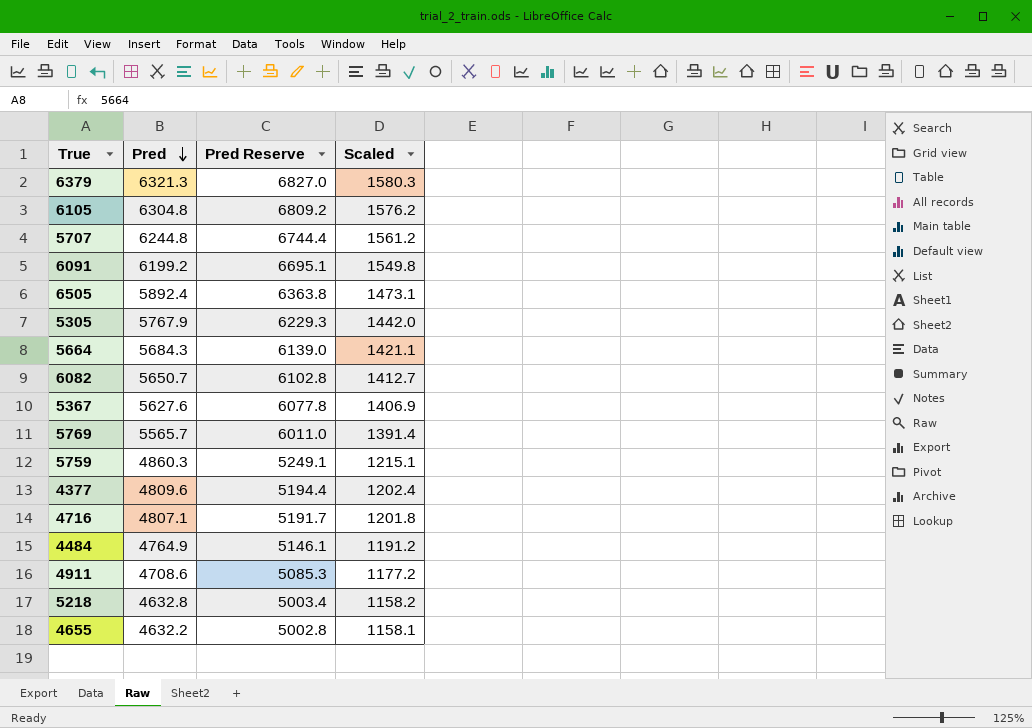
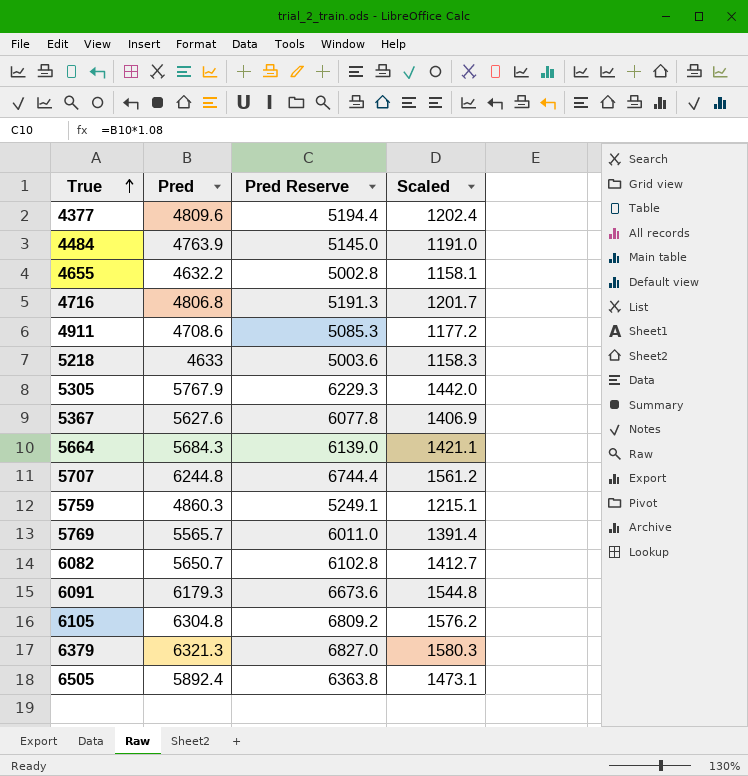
row order: Pred descending -> True ascending
4484 | Pred: 4764.9 -> 4763.9
4484 | Pred Reserve: 5146.1 -> 5145.0
4484 | Scaled: 1191.2 -> 1191.0
4716 | Pred: 4807.1 -> 4806.8
4716 | Pred Reserve: 5191.7 -> 5191.3
4716 | Scaled: 1201.8 -> 1201.7
5218 | Pred: 4632.8 -> 4633
5218 | Pred Reserve: 5003.4 -> 5003.6
5218 | Scaled: 1158.2 -> 1158.3
6091 | Pred: 6199.2 -> 6179.3
6091 | Pred Reserve: 6695.1 -> 6673.6
6091 | Scaled: 1549.8 -> 1544.8

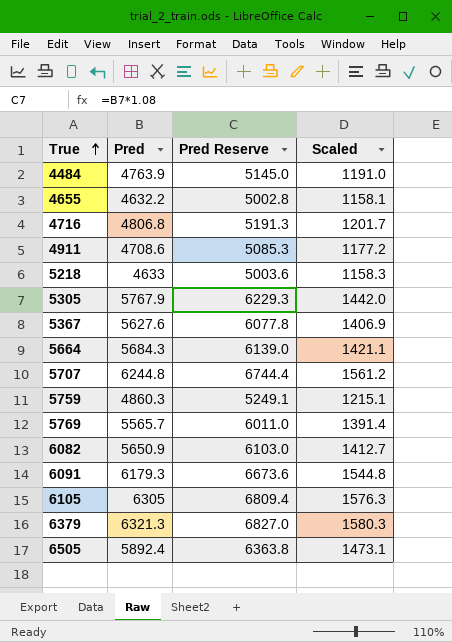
row 4377: 4809.6 | 5194.4 | 1202.4 -> none
6082 | Pred: 5650.7 -> 5650.9
6082 | Pred Reserve: 6102.8 -> 6103.0
6105 | Pred: 6304.8 -> 6305
6105 | Pred Reserve: 6809.2 -> 6809.4
6105 | Scaled: 1576.2 -> 1576.3

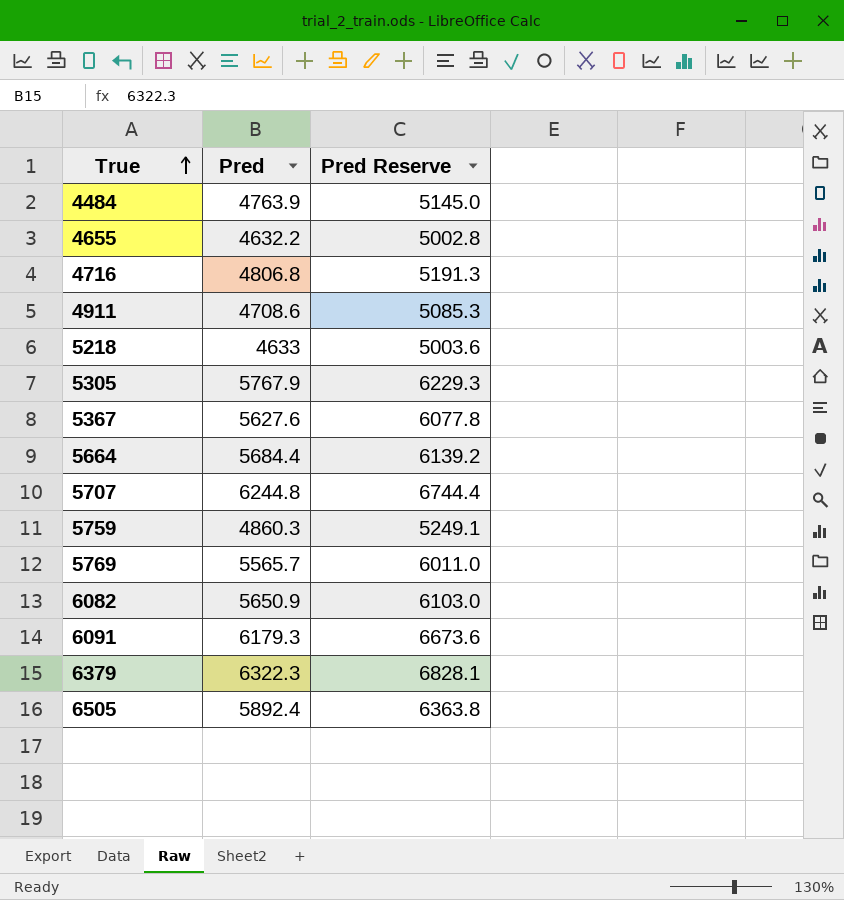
column Scaled | formula: [Pred] * 0.25 -> none
row 6105: 6305 | 6809.4 | 1576.3 -> none
5664 | Pred: 5684.3 -> 5684.4
5664 | Pred Reserve: 6139.0 -> 6139.2
6379 | Pred: 6321.3 -> 6322.3
6379 | Pred Reserve: 6827.0 -> 6828.1

